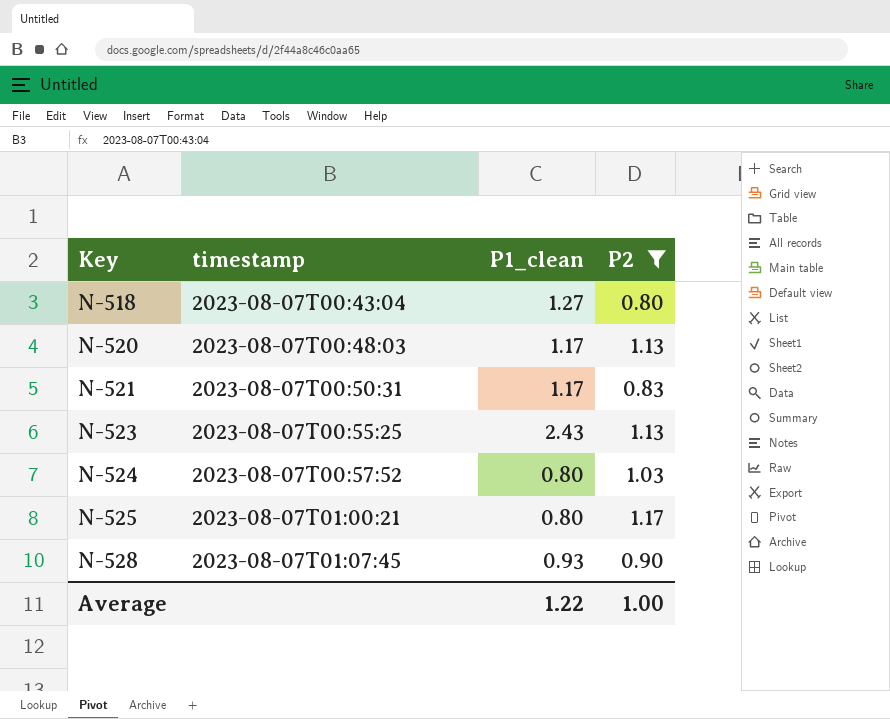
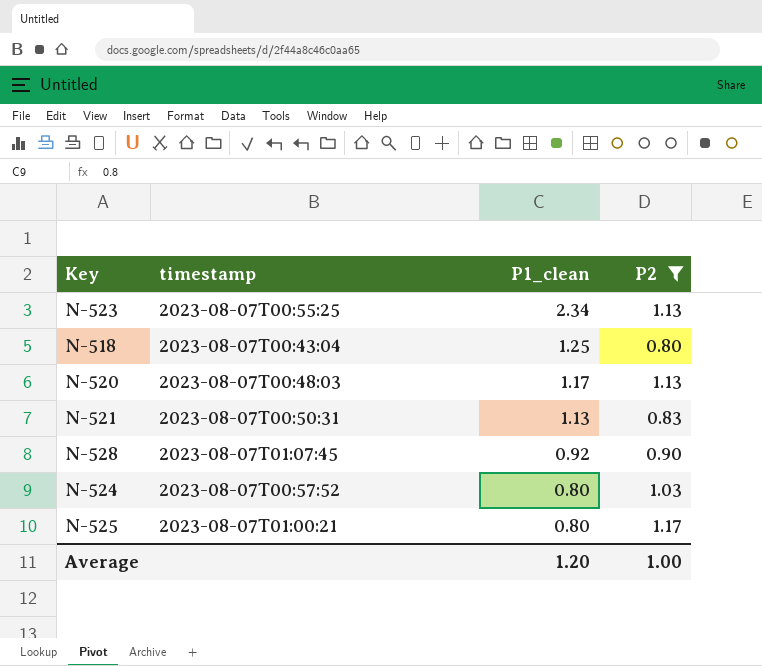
row order: Key ascending -> P1_clean descending
N-523 | P1_clean: 2.43 -> 2.34
N-518 | P1_clean: 1.27 -> 1.25
N-521 | P1_clean: 1.17 -> 1.13
N-528 | P1_clean: 0.93 -> 0.92
Average | P1_clean: 1.22 -> 1.20

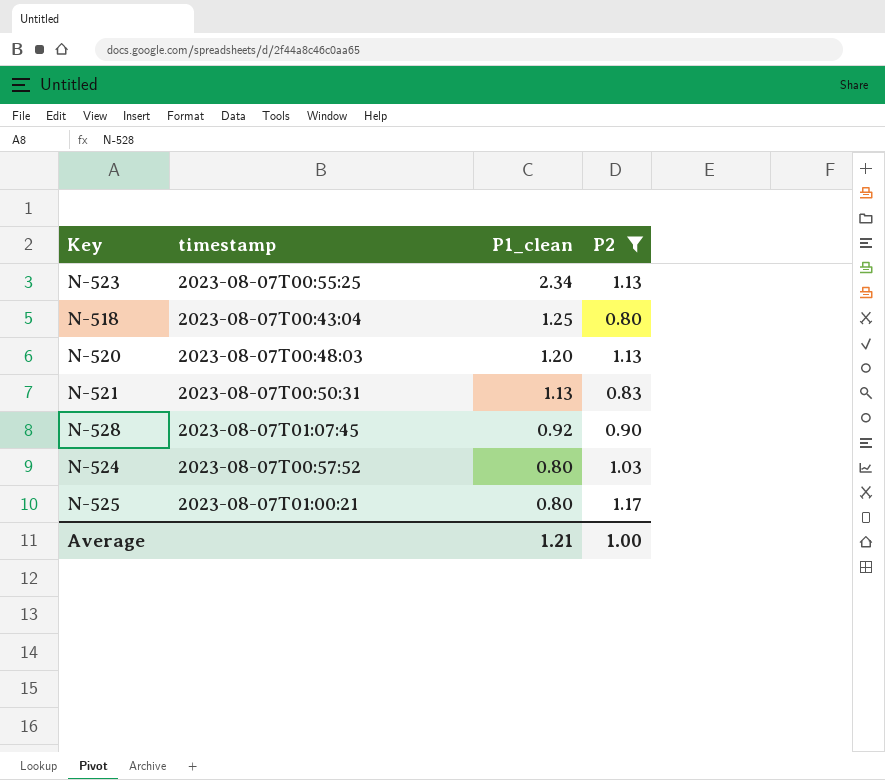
N-520 | P1_clean: 1.17 -> 1.20
Average | P1_clean: 1.20 -> 1.21

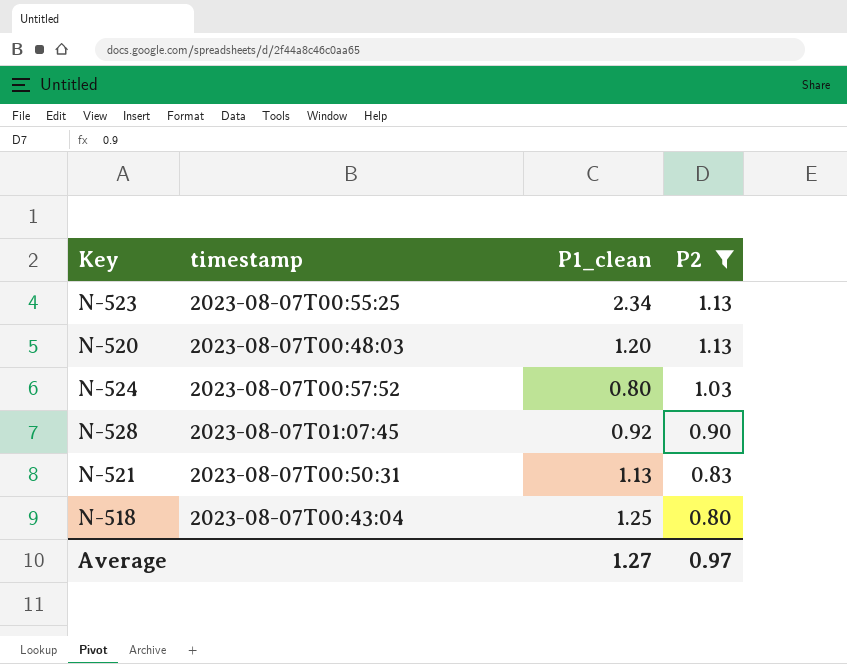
row order: P1_clean descending -> P2 descending
row N-525: 2023-08-07T01:00:21 | 0.80 | 1.17 -> none
Average | P1_clean: 1.21 -> 1.27
Average | P2: 1.00 -> 0.97

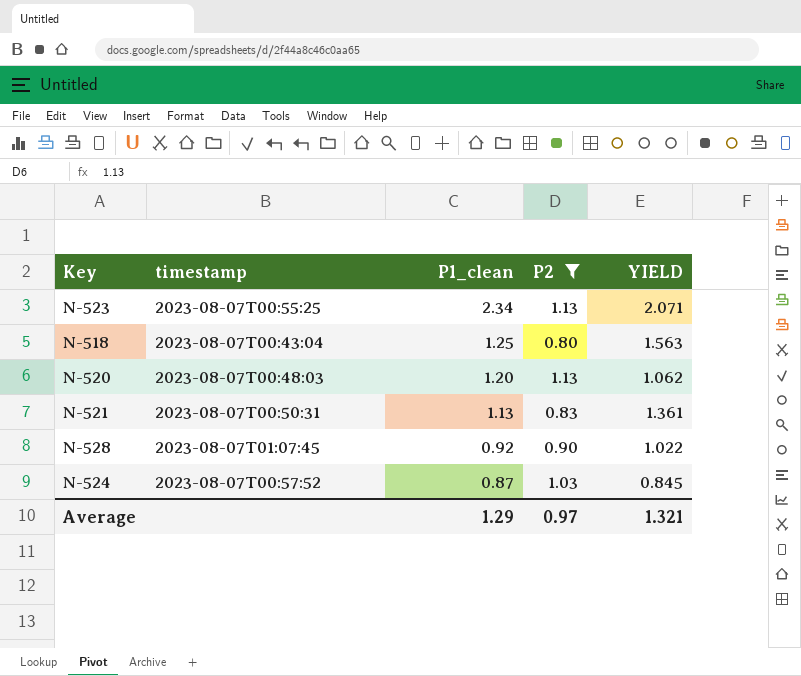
row order: P2 descending -> P1_clean descending
column YIELD | formula: none -> [P1_clean] / [P2]
N-524 | P1_clean: 0.80 -> 0.87
Average | P1_clean: 1.27 -> 1.29

